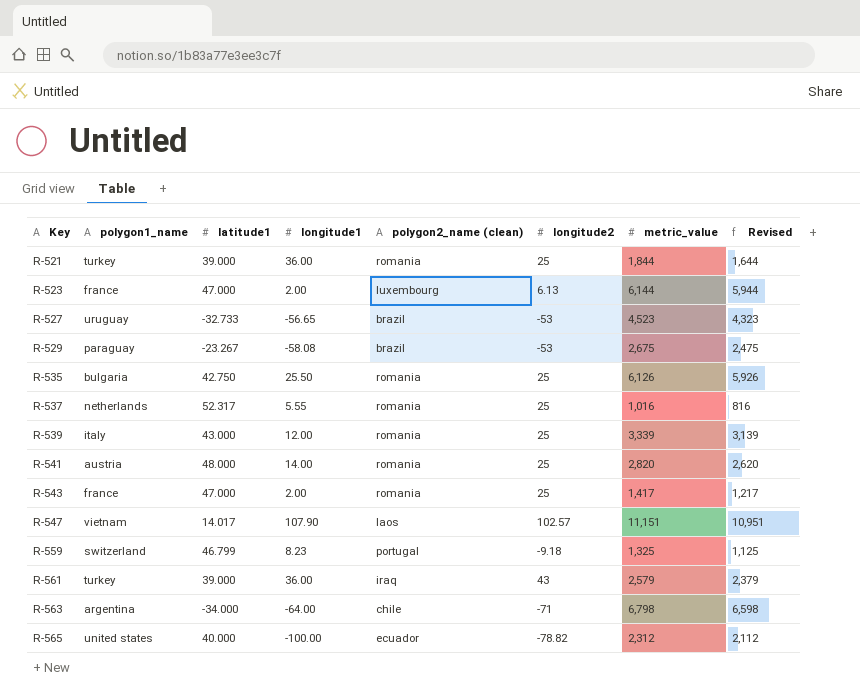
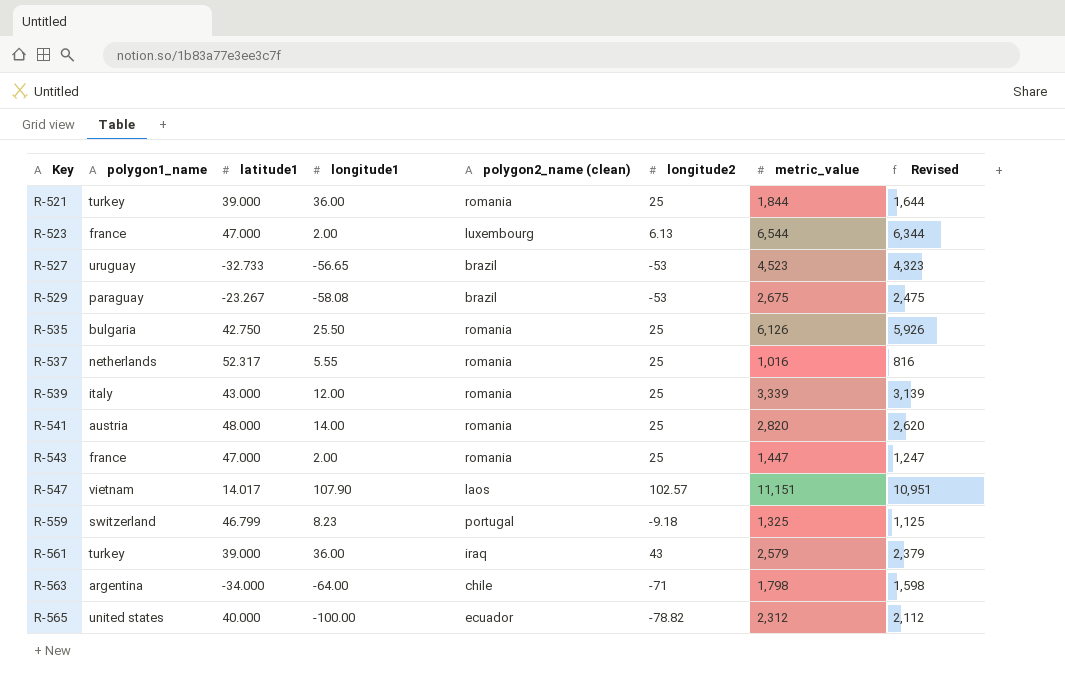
R-523 | metric_value: 6,144 -> 6,544
R-523 | Revised: 5,944 -> 6,344
R-543 | metric_value: 1,417 -> 1,447
R-543 | Revised: 1,217 -> 1,247
R-563 | metric_value: 6,798 -> 1,798
R-563 | Revised: 6,598 -> 1,598

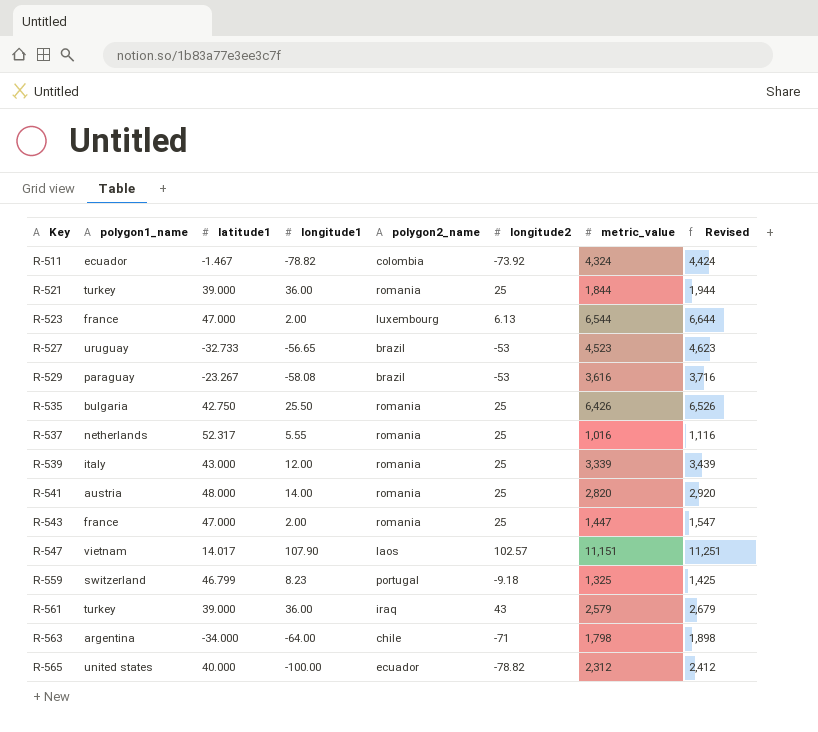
column name: polygon2_name (clean) -> polygon2_name
column Revised | formula: [metric_value] - 200 -> [metric_value] + 100
row R-511: none -> ecuador | -1.467 | -78.82 | colombia | -73.92 | 4,324 | 4,424
R-529 | metric_value: 2,675 -> 3,616
R-535 | metric_value: 6,126 -> 6,426

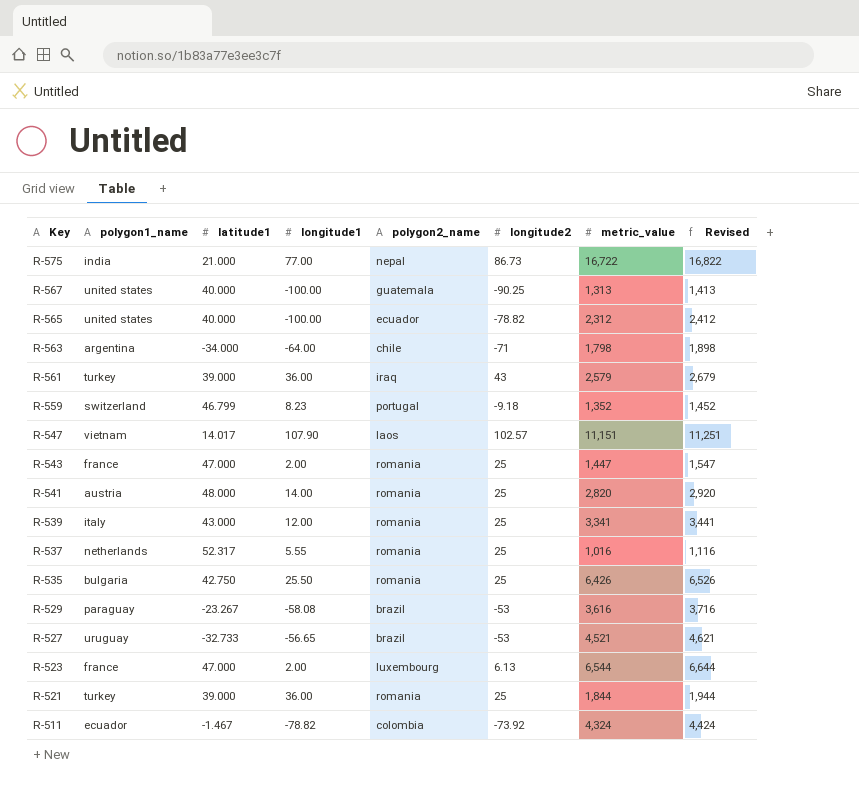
row order: Key ascending -> Key descending
row R-575: none -> india | 21.000 | 77.00 | nepal | 86.73 | 16,722 | 16,822
row R-567: none -> united states | 40.000 | -100.00 | guatemala | -90.25 | 1,313 | 1,413
R-559 | metric_value: 1,325 -> 1,352
R-559 | Revised: 1,425 -> 1,452
R-539 | metric_value: 3,339 -> 3,341
R-539 | Revised: 3,439 -> 3,441
R-527 | metric_value: 4,523 -> 4,521
R-527 | Revised: 4,623 -> 4,621

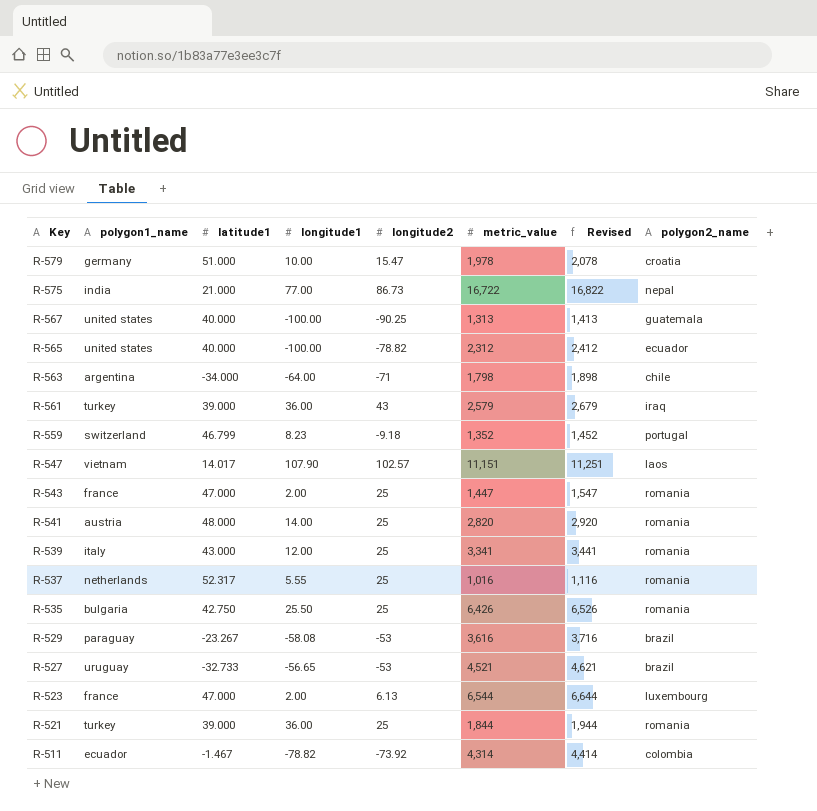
column polygon2_name | position: 5 -> 8
row R-579: none -> germany | 51.000 | 10.00 | 15.47 | 1,978 | 2,078 | croatia
R-511 | metric_value: 4,324 -> 4,314
R-511 | Revised: 4,424 -> 4,414

